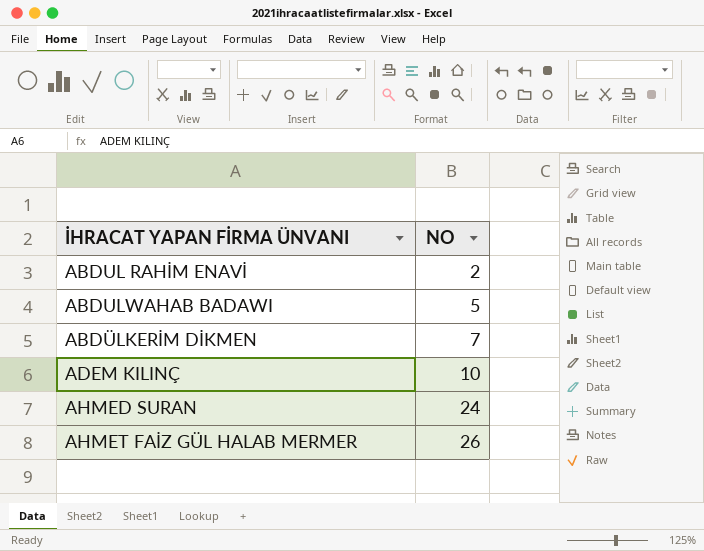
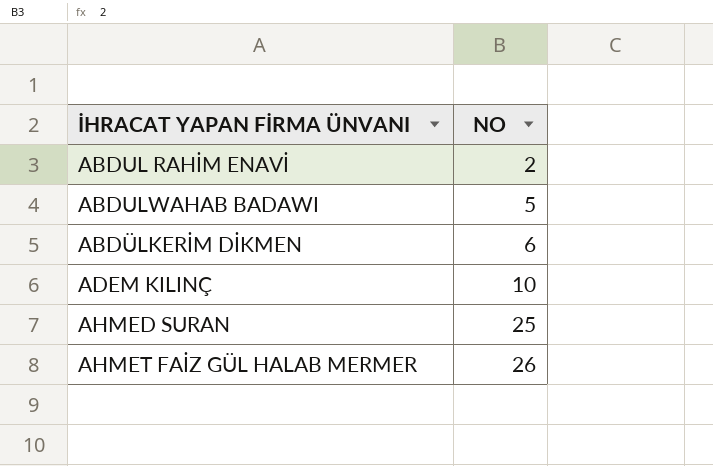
ABDÜLKERİM DİKMEN | NO: 7 -> 6
AHMED SURAN | NO: 24 -> 25

